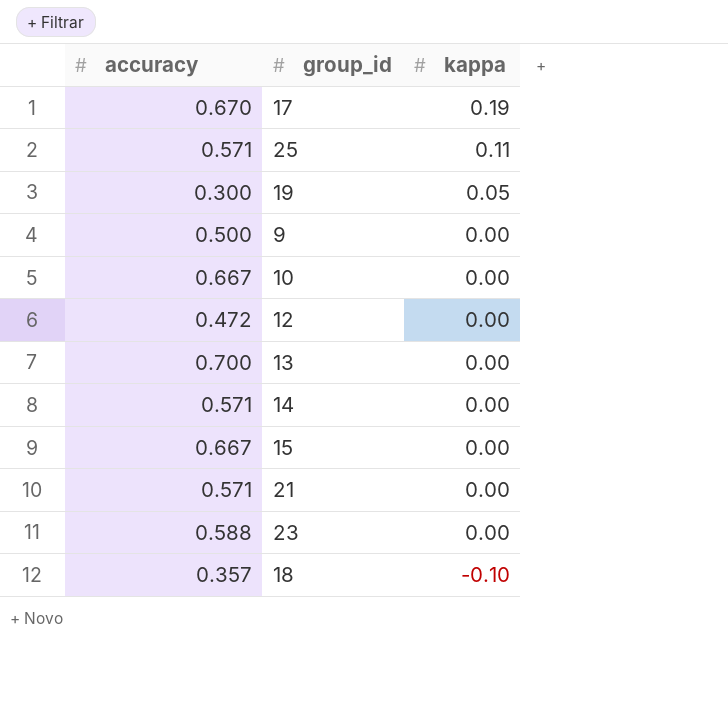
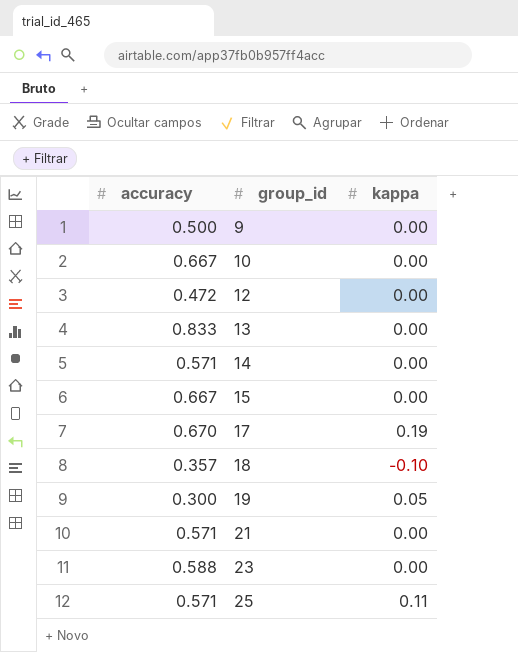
row order: kappa descending -> group_id ascending
13 | accuracy: 0.700 -> 0.833

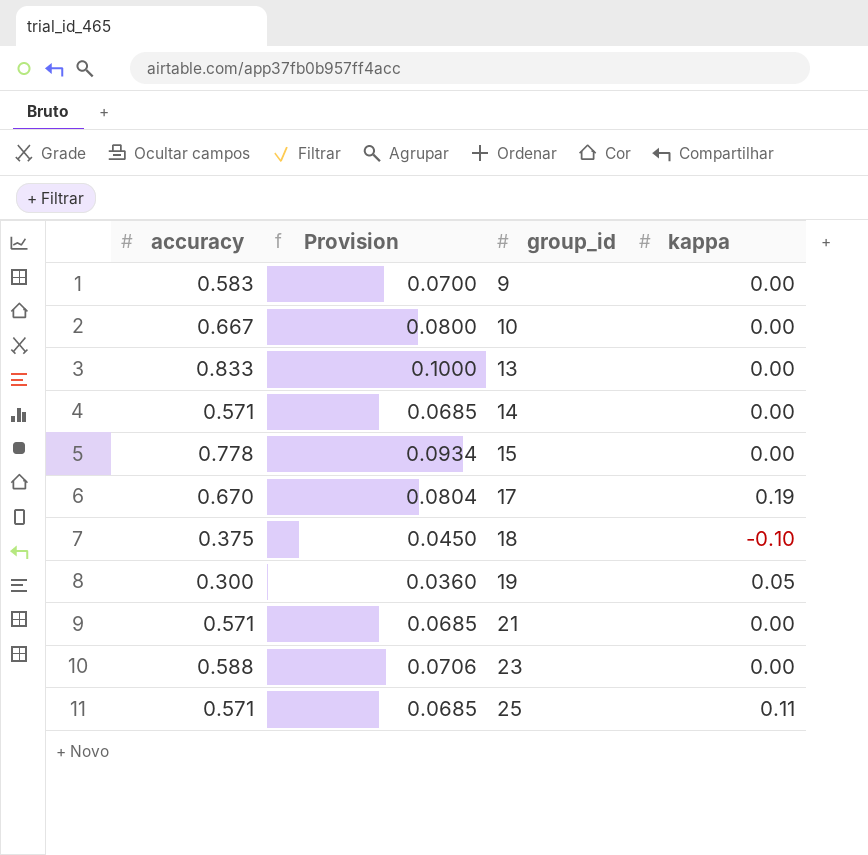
column Provision | formula: none -> [accuracy] * 0.12
row 12: 0.472 | 0.00 -> none
9 | accuracy: 0.500 -> 0.583
15 | accuracy: 0.667 -> 0.778
18 | accuracy: 0.357 -> 0.375

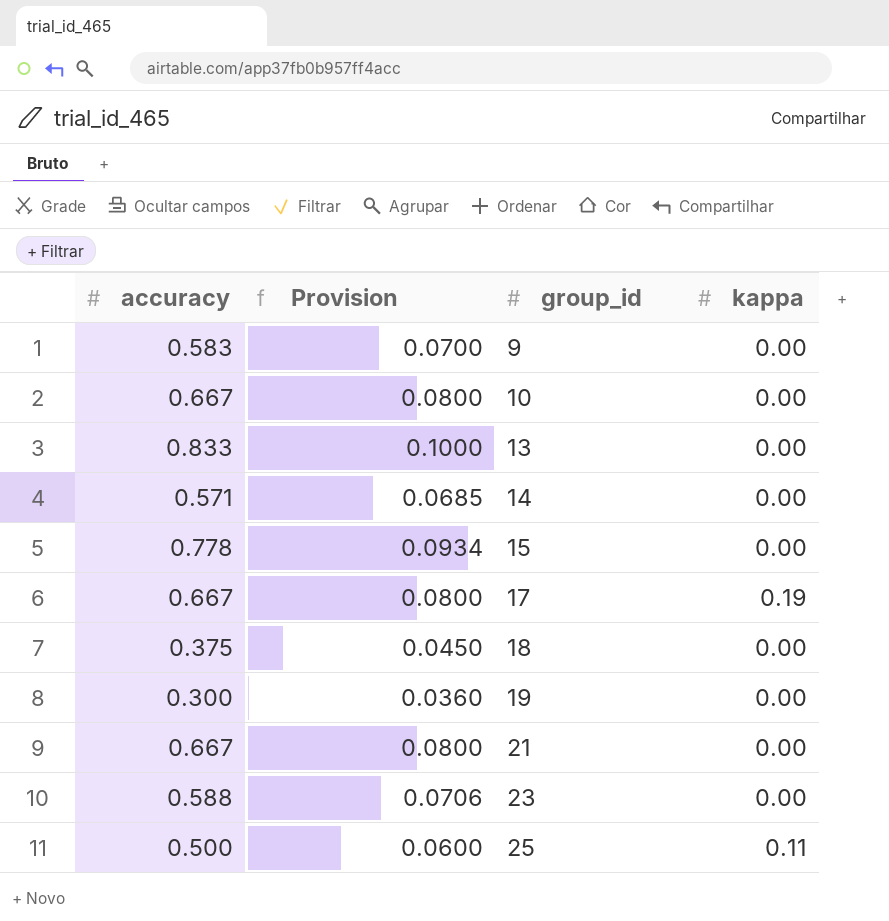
17 | accuracy: 0.670 -> 0.667
17 | Provision: 0.0804 -> 0.0800
18 | kappa: -0.10 -> 0.00
19 | kappa: 0.05 -> 0.00
21 | accuracy: 0.571 -> 0.667
21 | Provision: 0.0685 -> 0.0800
25 | accuracy: 0.571 -> 0.500
25 | Provision: 0.0685 -> 0.0600

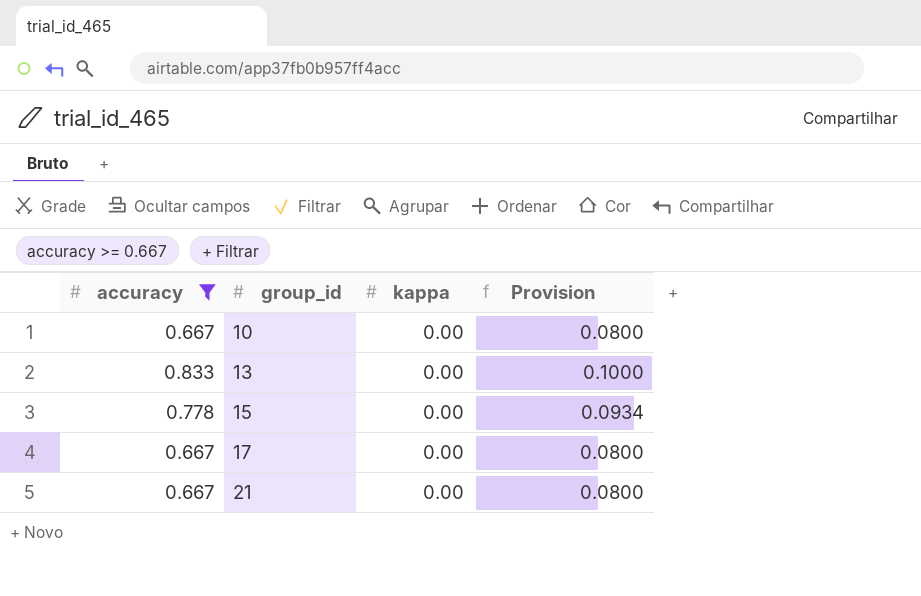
filter: none -> accuracy >= 0.667
column Provision | position: 2 -> 4
17 | kappa: 0.19 -> 0.00

